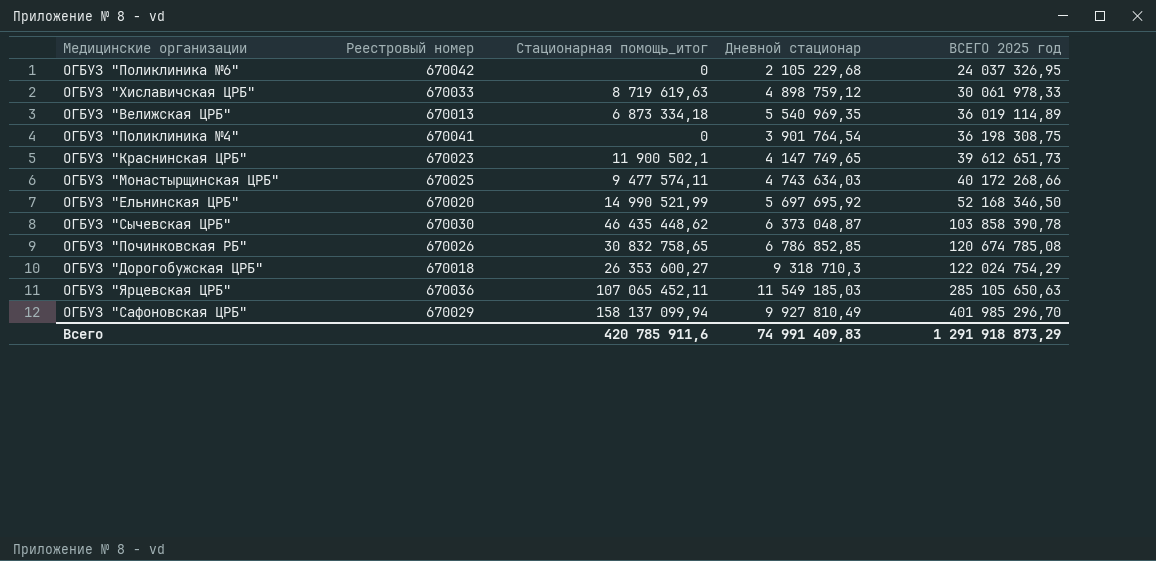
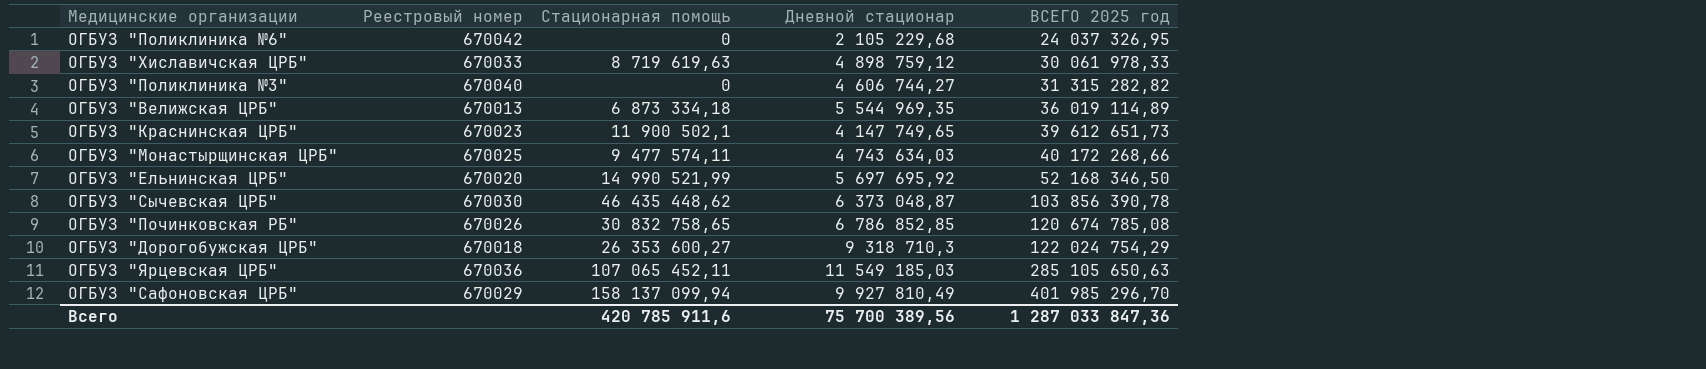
column name: Стационарная помощь_итог -> Стационарная помощь
row ОГБУЗ "Поликлиника №4": 670041 | 0 | 3 901 764,54 | 36 198 308,75 -> none
row ОГБУЗ "Поликлиника №3": none -> 670040 | 0 | 4 606 744,27 | 31 315 282,82
ОГБУЗ "Велижская ЦРБ" | Дневной стационар: 5 540 969,35 -> 5 544 969,35
ОГБУЗ "Сычевская ЦРБ" | ВСЕГО 2025 год: 103 858 390,78 -> 103 856 390,78
Всего | Дневной стационар: 74 991 409,83 -> 75 700 389,56
Всего | ВСЕГО 2025 год: 1 291 918 873,29 -> 1 287 033 847,36

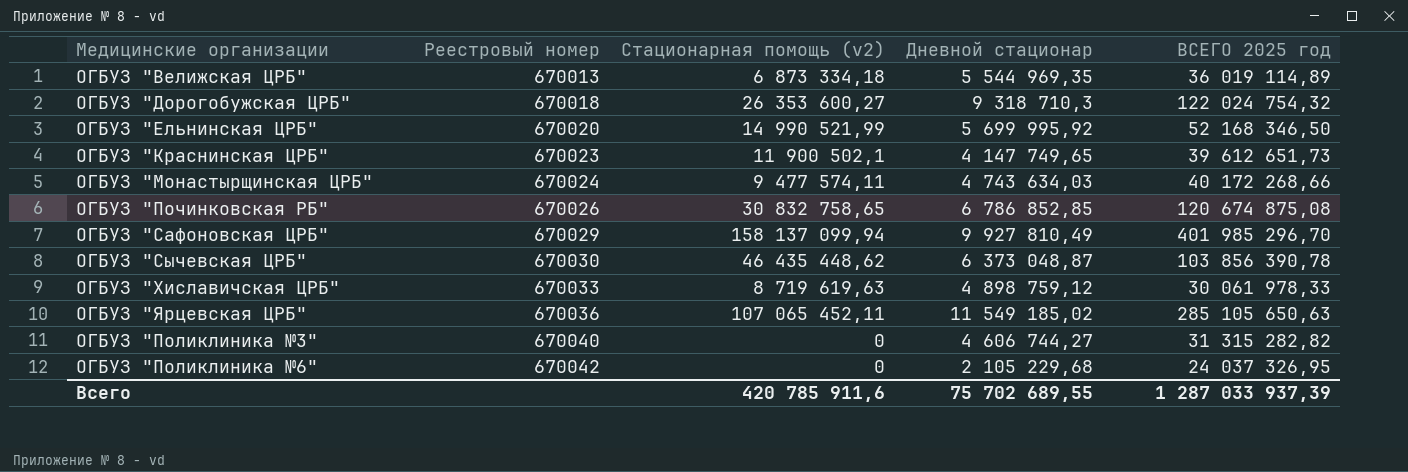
row order: ВСЕГО 2025 год ascending -> Реестровый номер ascending
column name: Стационарная помощь -> Стационарная помощь (v2)
ОГБУЗ "Дорогобужская ЦРБ" | ВСЕГО 2025 год: 122 024 754,29 -> 122 024 754,32
ОГБУЗ "Ельнинская ЦРБ" | Дневной стационар: 5 697 695,92 -> 5 699 995,92
ОГБУЗ "Монастырщинская ЦРБ" | Реестровый номер: 670025 -> 670024
ОГБУЗ "Починковская РБ" | ВСЕГО 2025 год: 120 674 785,08 -> 120 674 875,08
ОГБУЗ "Ярцевская ЦРБ" | Дневной стационар: 11 549 185,03 -> 11 549 185,02
Всего | Дневной стационар: 75 700 389,56 -> 75 702 689,55
Всего | ВСЕГО 2025 год: 1 287 033 847,36 -> 1 287 033 937,39

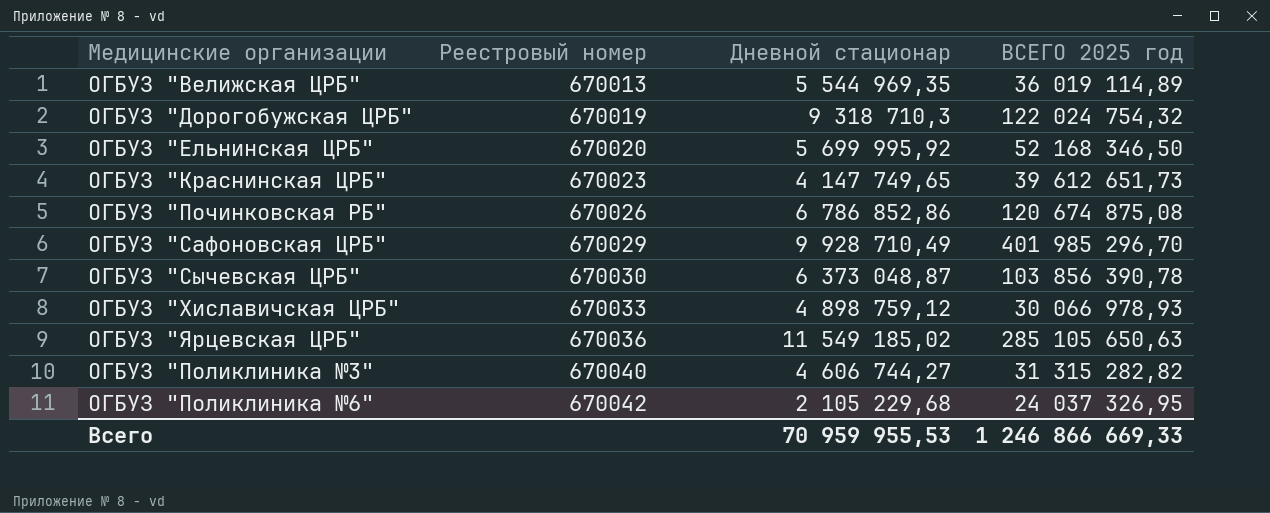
column Стационарная помощь (v2) | position: 3 -> none
row ОГБУЗ "Монастырщинская ЦРБ": 670024 | 9 477 574,11 | 4 743 634,03 | 40 172 268,66 -> none
ОГБУЗ "Дорогобужская ЦРБ" | Реестровый номер: 670018 -> 670019
ОГБУЗ "Починковская РБ" | Дневной стационар: 6 786 852,85 -> 6 786 852,86
ОГБУЗ "Сафоновская ЦРБ" | Дневной стационар: 9 927 810,49 -> 9 928 710,49
ОГБУЗ "Хиславичская ЦРБ" | ВСЕГО 2025 год: 30 061 978,33 -> 30 066 978,93
Всего | Дневной стационар: 75 702 689,55 -> 70 959 955,53
Всего | ВСЕГО 2025 год: 1 287 033 937,39 -> 1 246 866 669,33

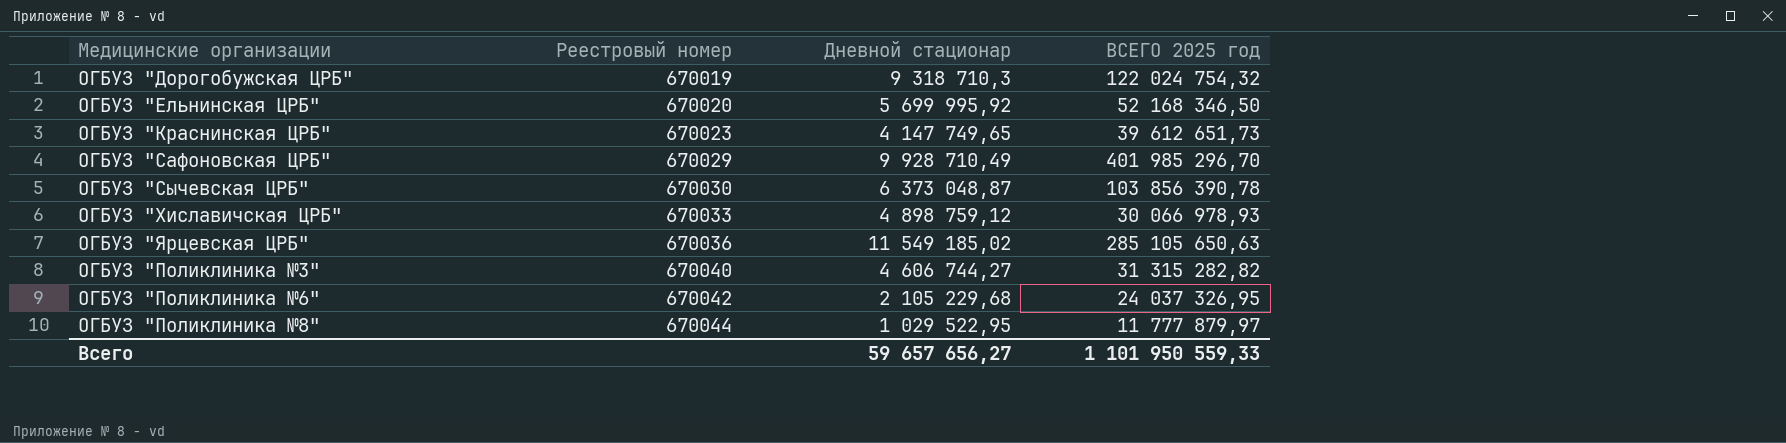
row ОГБУЗ "Велижская ЦРБ": 670013 | 5 544 969,35 | 36 019 114,89 -> none
row ОГБУЗ "Починковская РБ": 670026 | 6 786 852,86 | 120 674 875,08 -> none
row ОГБУЗ "Поликлиника №8": none -> 670044 | 1 029 522,95 | 11 777 879,97
Всего | Дневной стационар: 70 959 955,53 -> 59 657 656,27
Всего | ВСЕГО 2025 год: 1 246 866 669,33 -> 1 101 950 559,33

